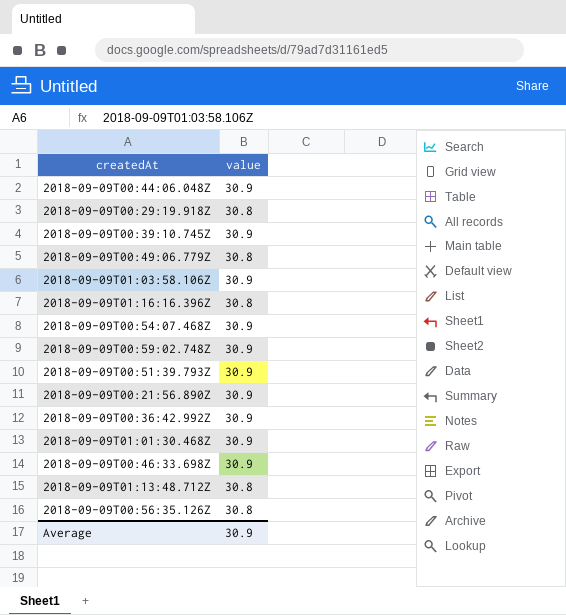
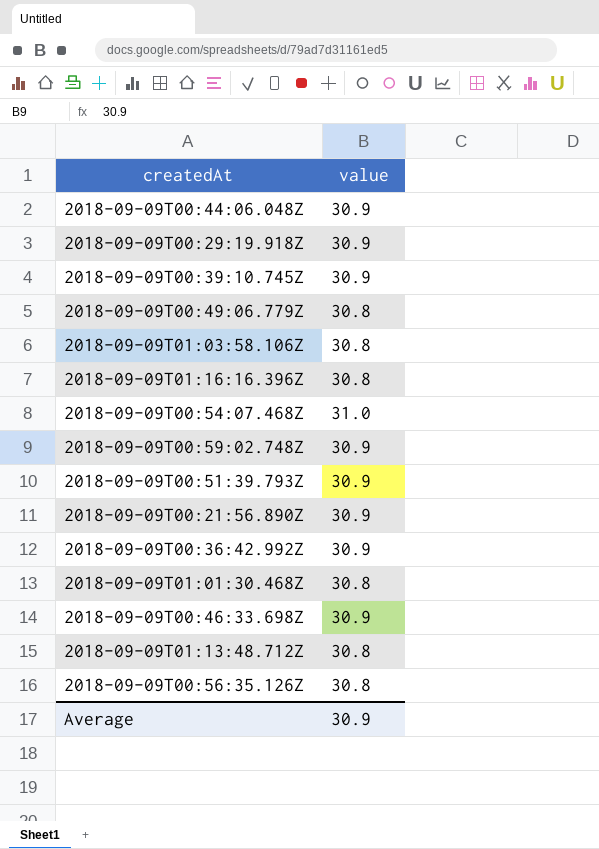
2018-09-09T00:29:19.918Z | value: 30.8 -> 30.9
2018-09-09T01:03:58.106Z | value: 30.9 -> 30.8
2018-09-09T00:54:07.468Z | value: 30.9 -> 31.0
2018-09-09T01:01:30.468Z | value: 30.9 -> 30.8

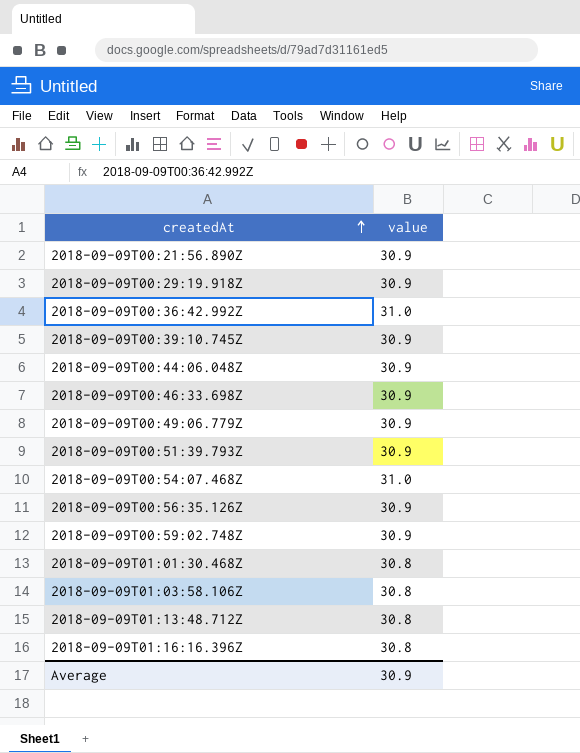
row order: none -> createdAt ascending
2018-09-09T00:36:42.992Z | value: 30.9 -> 31.0
2018-09-09T00:49:06.779Z | value: 30.8 -> 30.9
2018-09-09T00:56:35.126Z | value: 30.8 -> 30.9

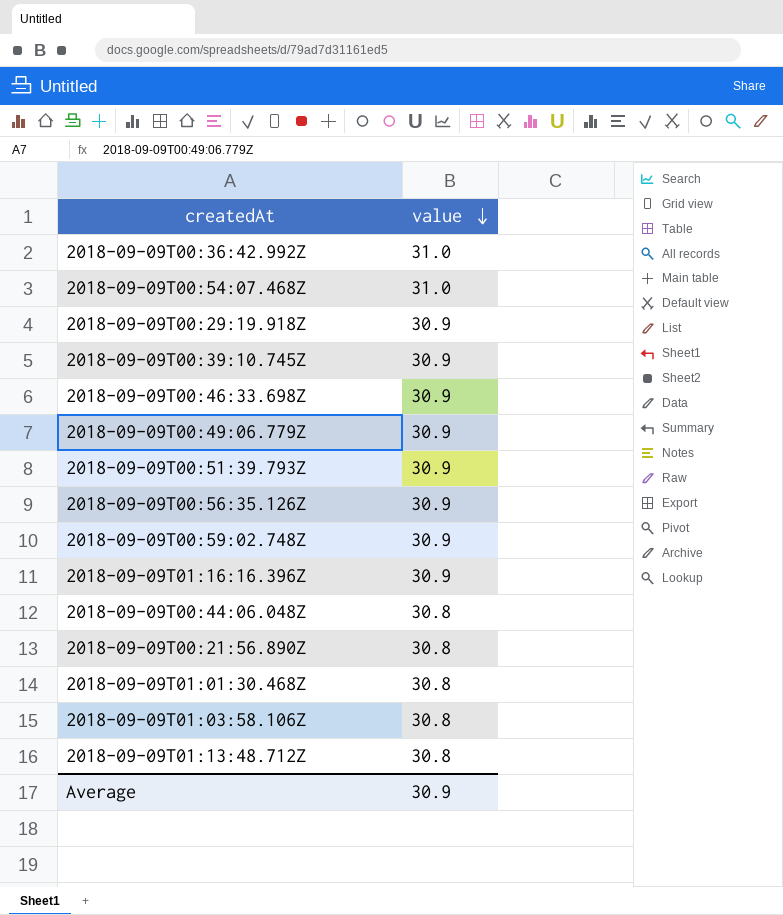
row order: createdAt ascending -> value descending
2018-09-09T01:16:16.396Z | value: 30.8 -> 30.9
2018-09-09T00:44:06.048Z | value: 30.9 -> 30.8
2018-09-09T00:21:56.890Z | value: 30.9 -> 30.8

